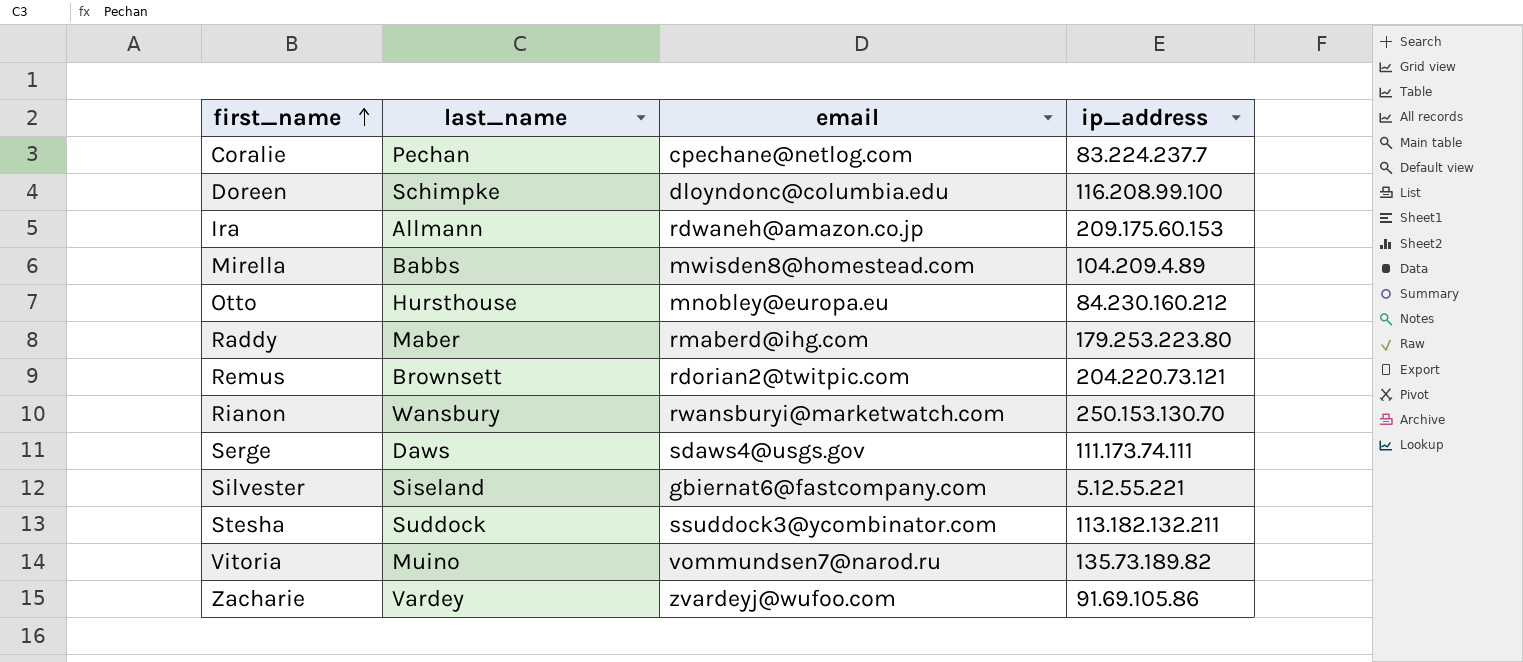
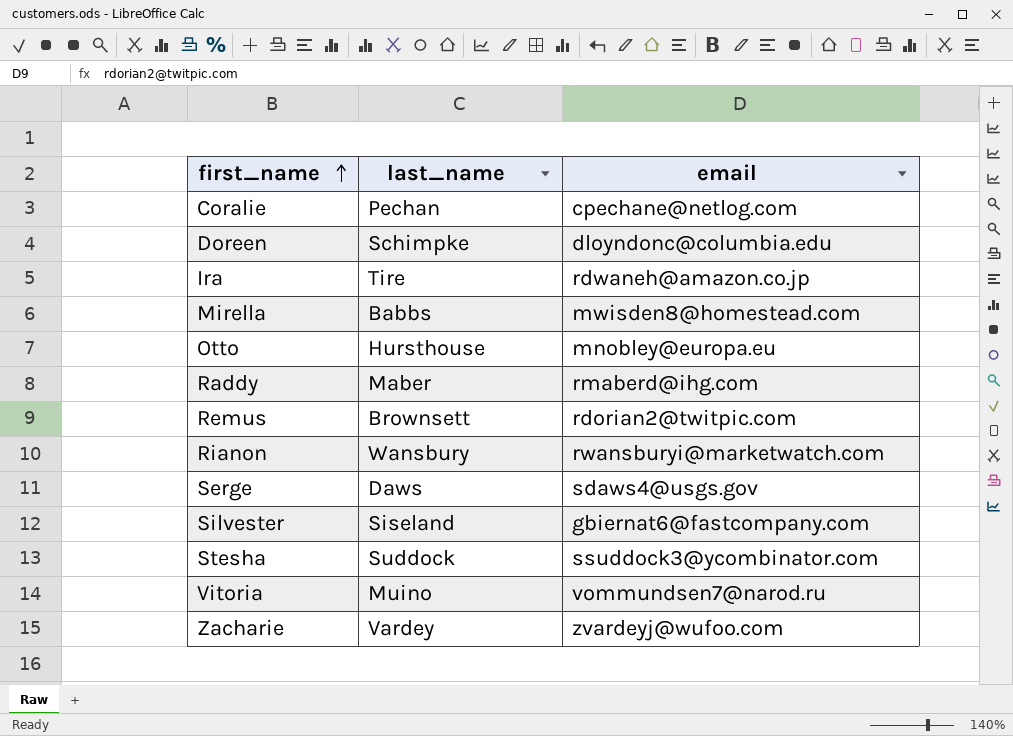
column ip_address | position: 4 -> none
Ira | last_name: Allmann -> Tire

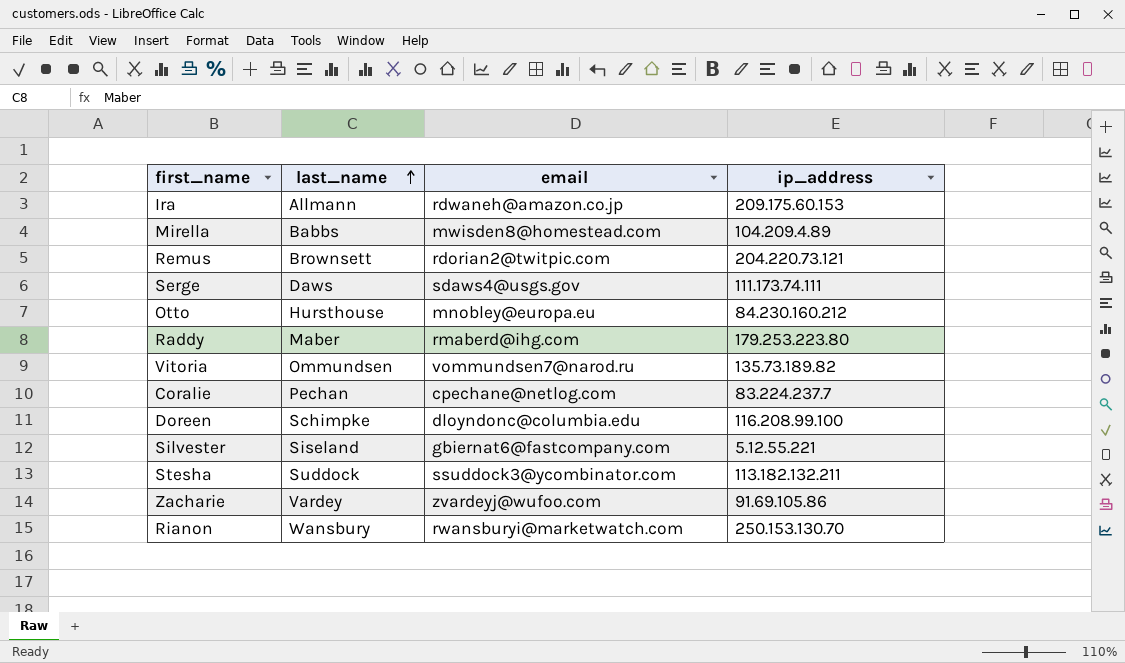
row order: first_name ascending -> last_name ascending
column ip_address | position: none -> 4
Ira | last_name: Tire -> Allmann
Vitoria | last_name: Muino -> Ommundsen

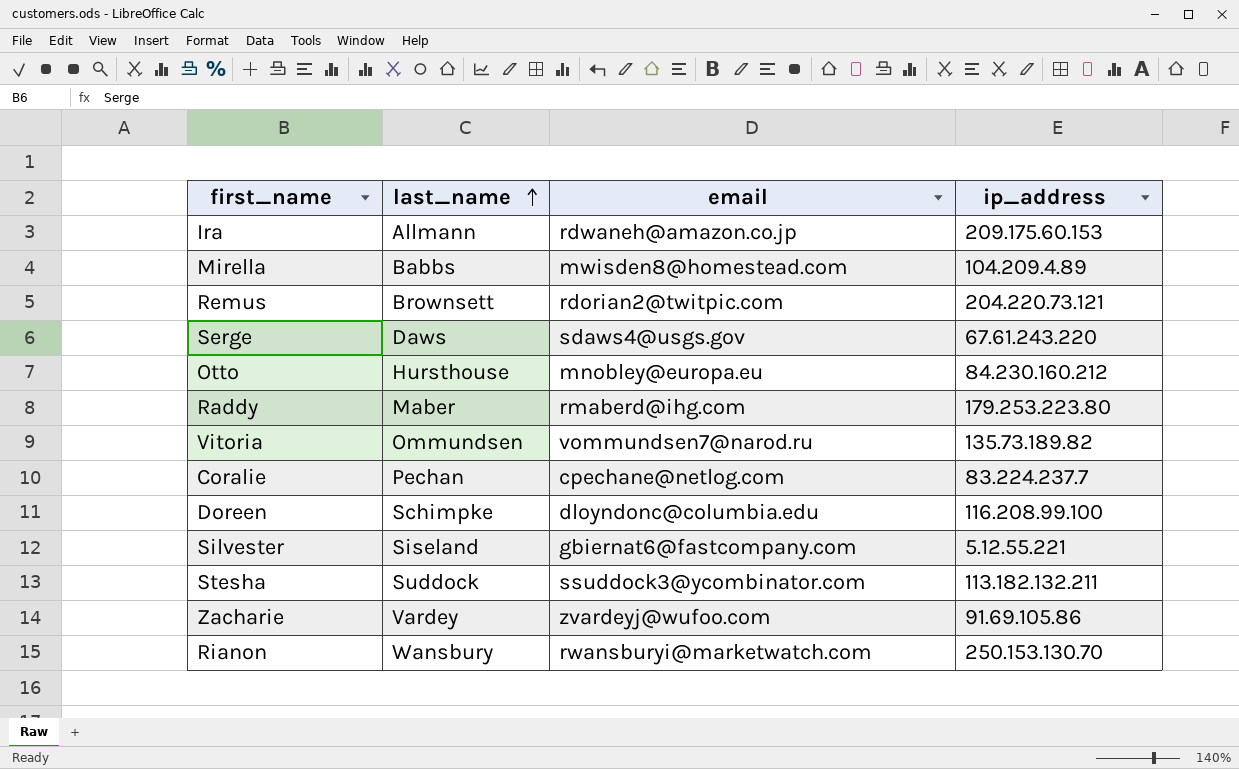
Serge | ip_address: 111.173.74.111 -> 67.61.243.220

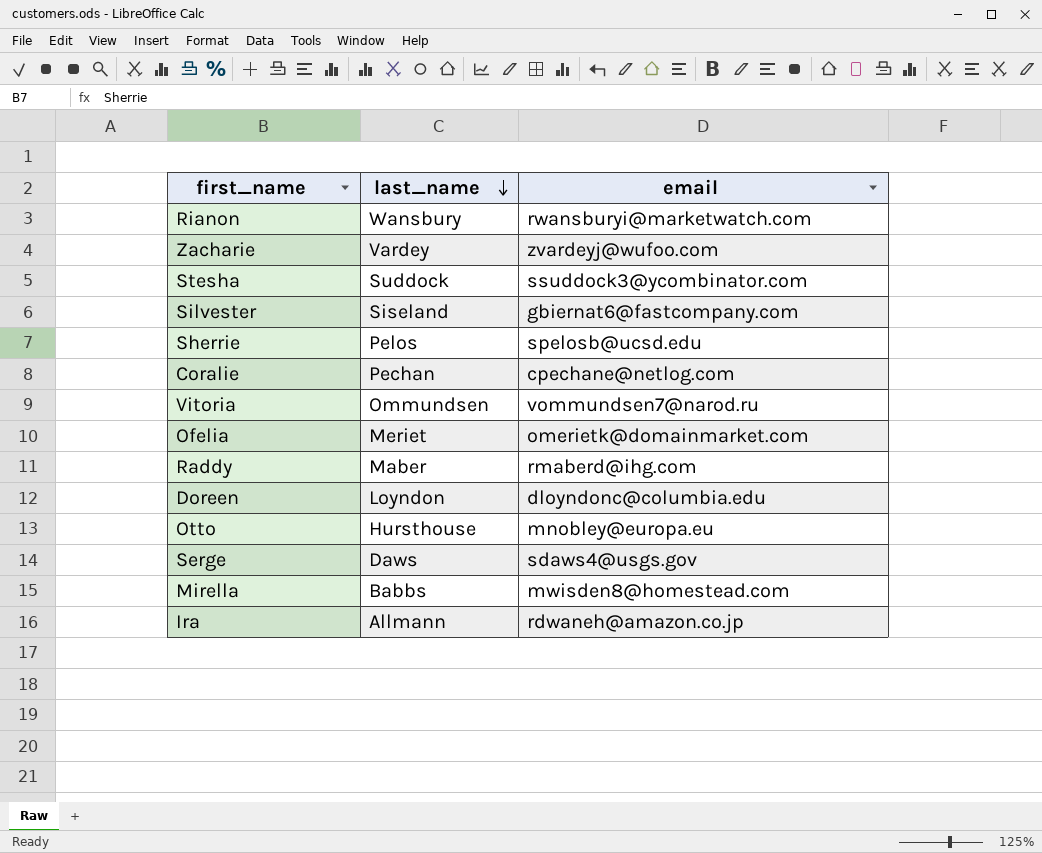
row order: last_name ascending -> last_name descending
column ip_address | position: 4 -> none
row Remus: Brownsett | rdorian2@twitpic.com | 204.220.73.121 -> none
row Sherrie: none -> Pelos | spelosb@ucsd.edu
row Ofelia: none -> Meriet | omerietk@domainmarket.com
Doreen | last_name: Schimpke -> Loyndon

